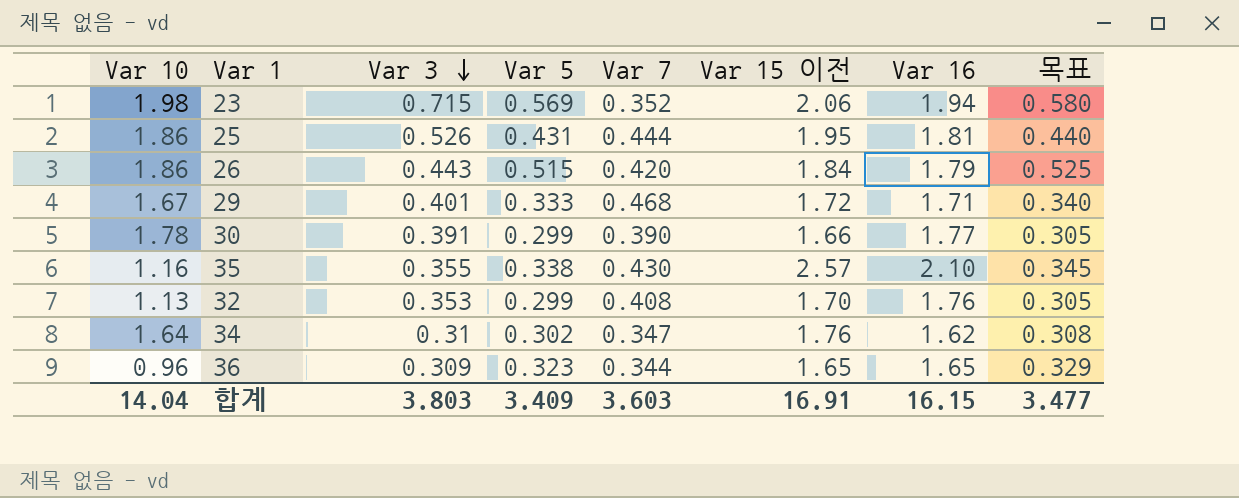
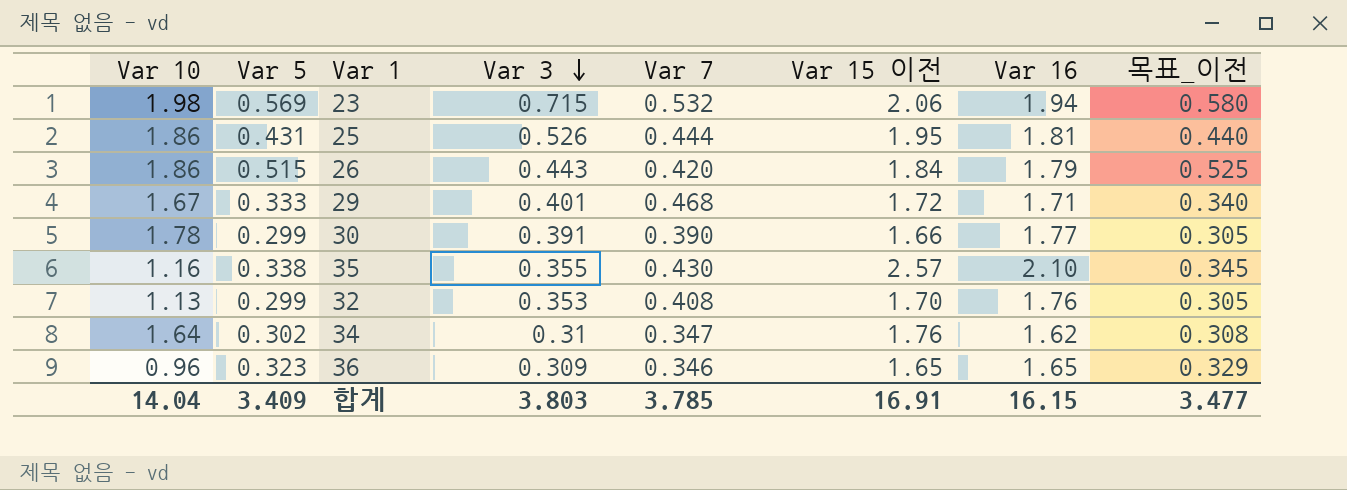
column Var 5 | position: 4 -> 2
column name: 목표 -> 목표_이전
23 | Var 7: 0.352 -> 0.532
36 | Var 7: 0.344 -> 0.346
합계 | Var 7: 3.603 -> 3.785

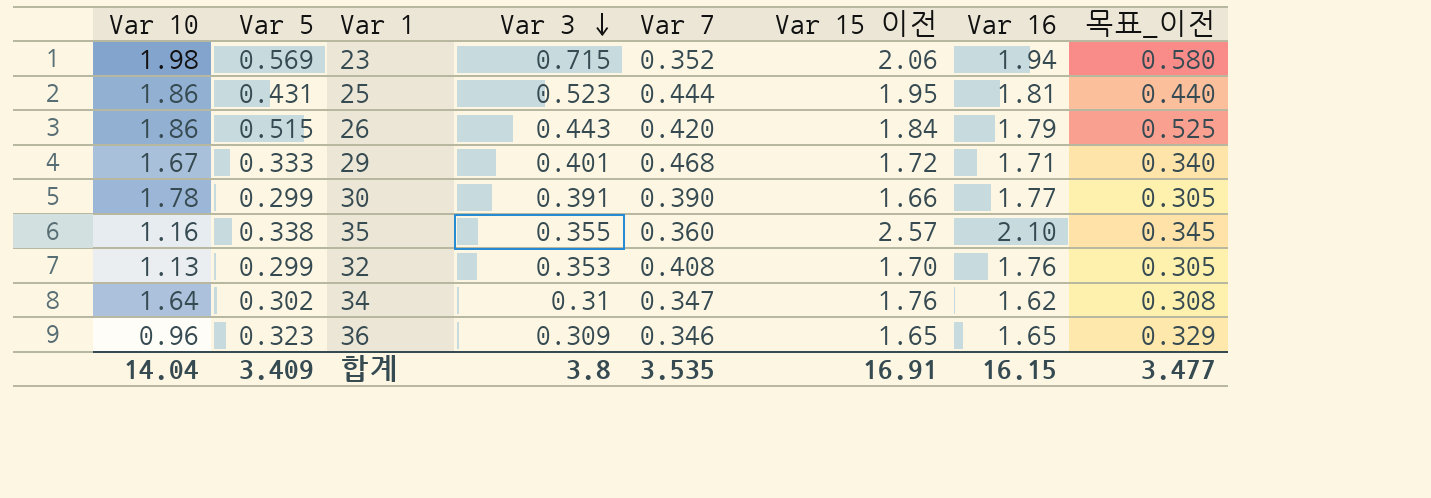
23 | Var 7: 0.532 -> 0.352
25 | Var 3: 0.526 -> 0.523
35 | Var 7: 0.430 -> 0.360
합계 | Var 3: 3.803 -> 3.8
합계 | Var 7: 3.785 -> 3.535

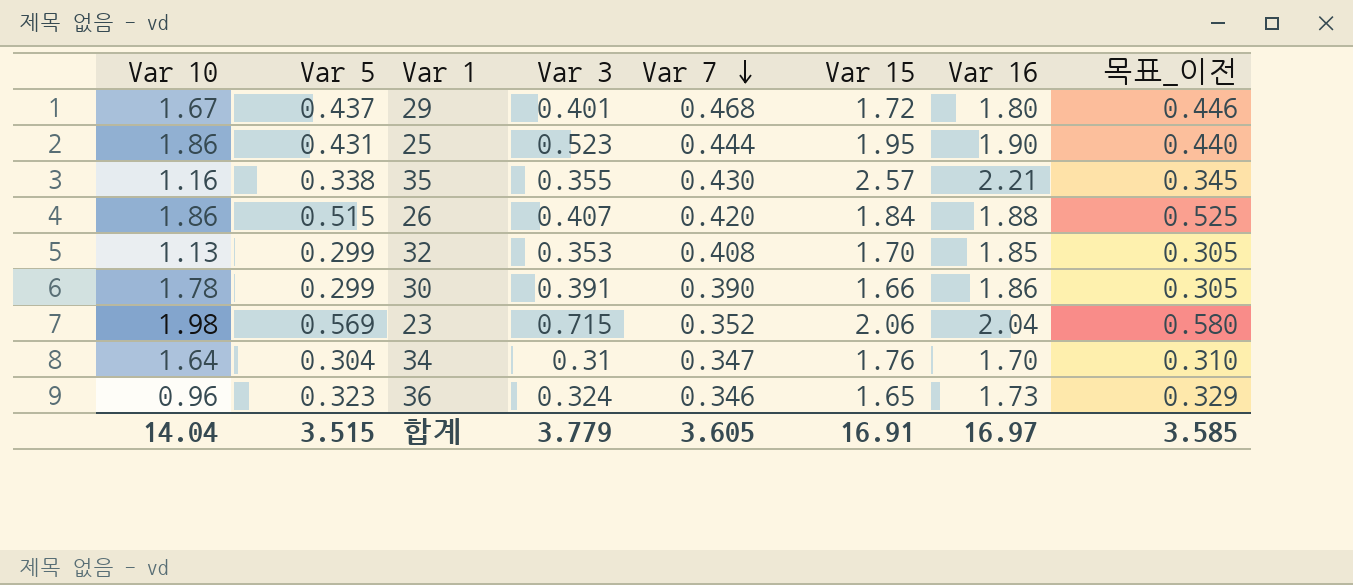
row order: Var 3 descending -> Var 7 descending
column name: Var 15 이전 -> Var 15
29 | Var 5: 0.333 -> 0.437
29 | Var 16: 1.71 -> 1.80
29 | 목표_이전: 0.340 -> 0.446
25 | Var 16: 1.81 -> 1.90
35 | Var 7: 0.360 -> 0.430
35 | Var 16: 2.10 -> 2.21
26 | Var 3: 0.443 -> 0.407
26 | Var 16: 1.79 -> 1.88
32 | Var 16: 1.76 -> 1.85
30 | Var 16: 1.77 -> 1.86
23 | Var 16: 1.94 -> 2.04
34 | Var 5: 0.302 -> 0.304
34 | Var 16: 1.62 -> 1.70
34 | 목표_이전: 0.308 -> 0.310
36 | Var 3: 0.309 -> 0.324
36 | Var 16: 1.65 -> 1.73
합계 | Var 5: 3.409 -> 3.515
합계 | Var 3: 3.8 -> 3.779
합계 | Var 7: 3.535 -> 3.605
합계 | Var 16: 16.15 -> 16.97
합계 | 목표_이전: 3.477 -> 3.585

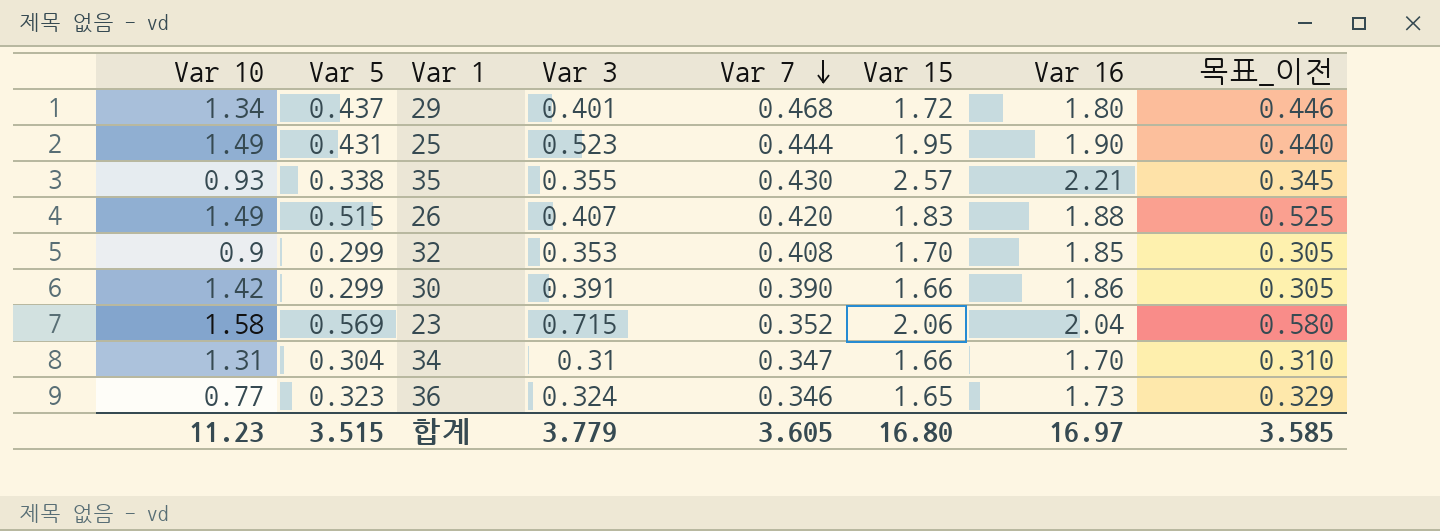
29 | Var 10: 1.67 -> 1.34
25 | Var 10: 1.86 -> 1.49
35 | Var 10: 1.16 -> 0.93
26 | Var 10: 1.86 -> 1.49
26 | Var 15: 1.84 -> 1.83
32 | Var 10: 1.13 -> 0.9
30 | Var 10: 1.78 -> 1.42
23 | Var 10: 1.98 -> 1.58
34 | Var 10: 1.64 -> 1.31
34 | Var 15: 1.76 -> 1.66
36 | Var 10: 0.96 -> 0.77
합계 | Var 10: 14.04 -> 11.23
합계 | Var 15: 16.91 -> 16.80

